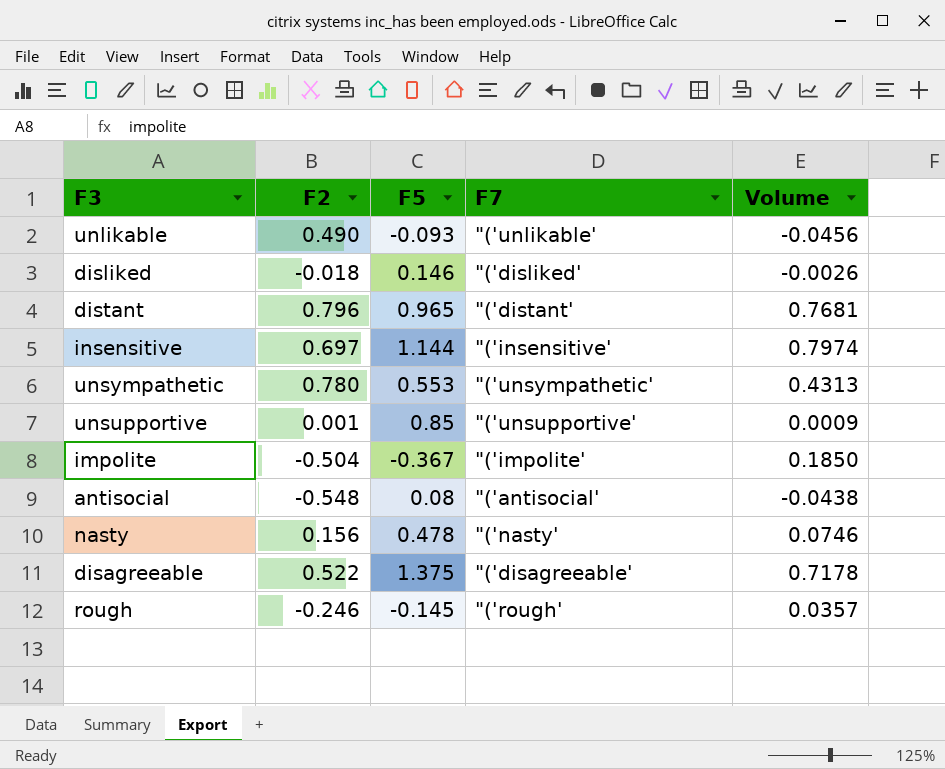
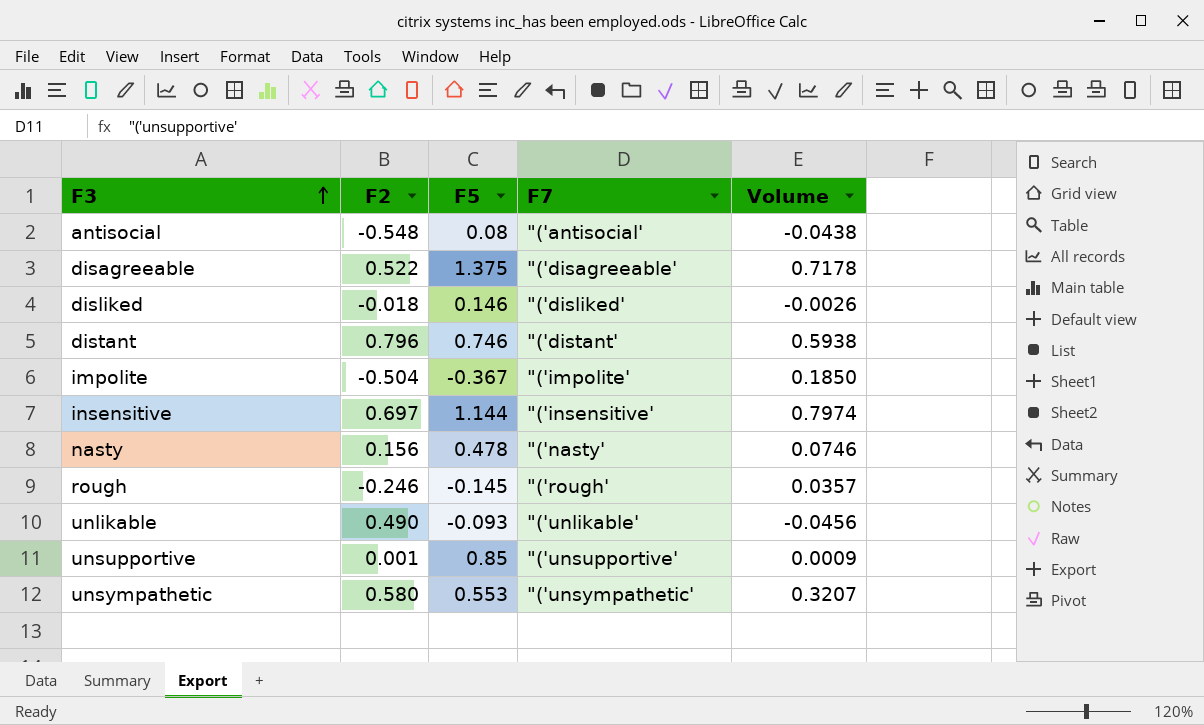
row order: none -> F3 ascending
distant | F5: 0.965 -> 0.746
distant | Volume: 0.7681 -> 0.5938
unsympathetic | F2: 0.780 -> 0.580
unsympathetic | Volume: 0.4313 -> 0.3207

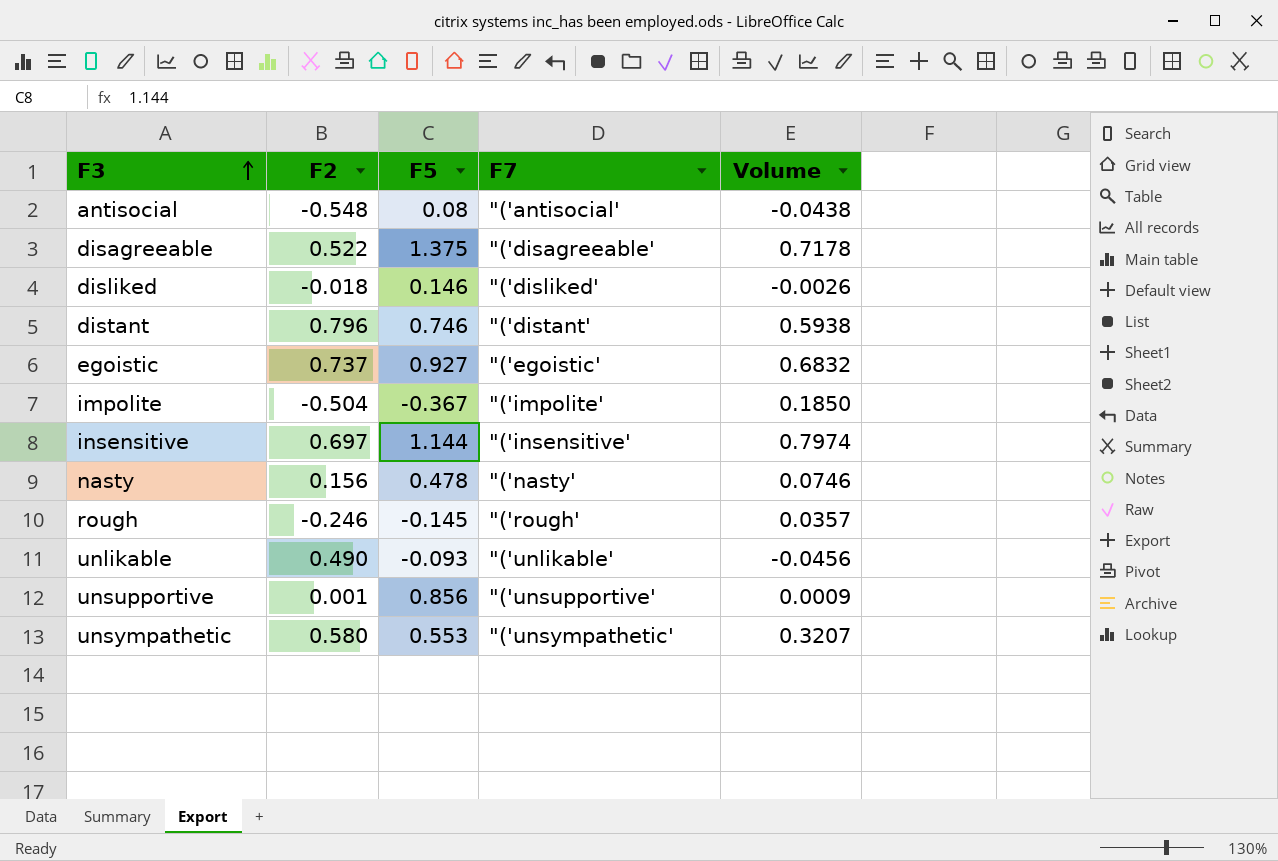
row egoistic: none -> 0.737 | 0.927 | "('egoistic' | 0.6832
unsupportive | F5: 0.85 -> 0.856

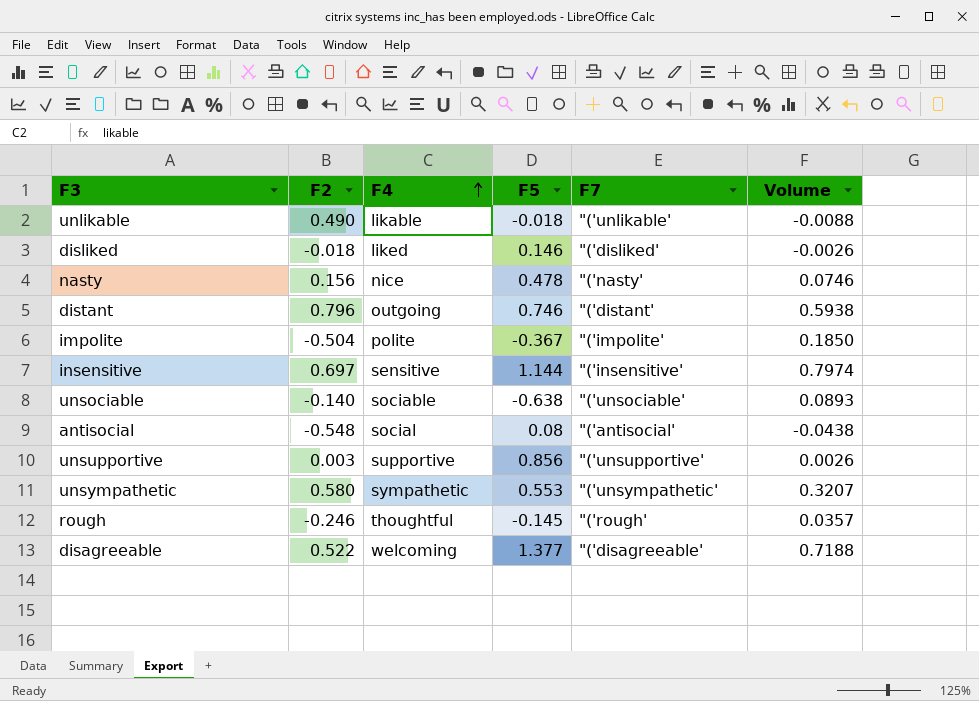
row order: F3 ascending -> F4 ascending
column F4 | position: none -> 3
row egoistic: 0.737 | 0.927 | "('egoistic' | 0.6832 -> none
unlikable | F5: -0.093 -> -0.018
unlikable | Volume: -0.0456 -> -0.0088
row unsociable: none -> -0.140 | sociable | -0.638 | "('unsociable' | 0.0893
unsupportive | F2: 0.001 -> 0.003
unsupportive | Volume: 0.0009 -> 0.0026
disagreeable | F5: 1.375 -> 1.377
disagreeable | Volume: 0.7178 -> 0.7188

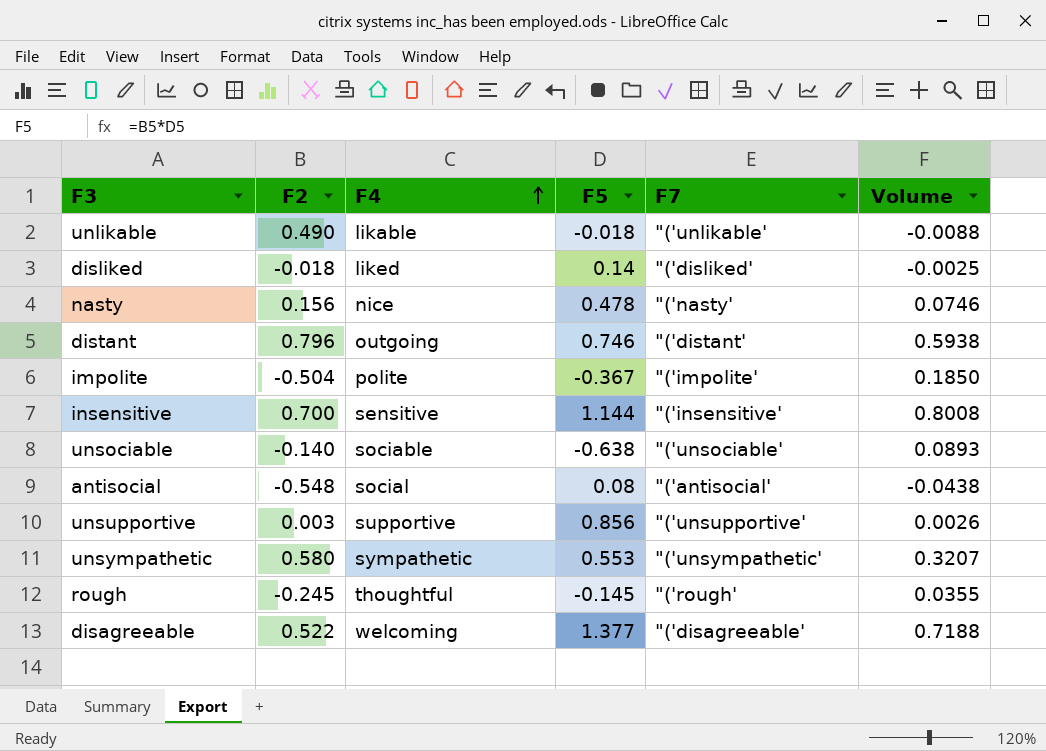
disliked | F5: 0.146 -> 0.14
disliked | Volume: -0.0026 -> -0.0025
insensitive | F2: 0.697 -> 0.700
insensitive | Volume: 0.7974 -> 0.8008
rough | F2: -0.246 -> -0.245
rough | Volume: 0.0357 -> 0.0355

